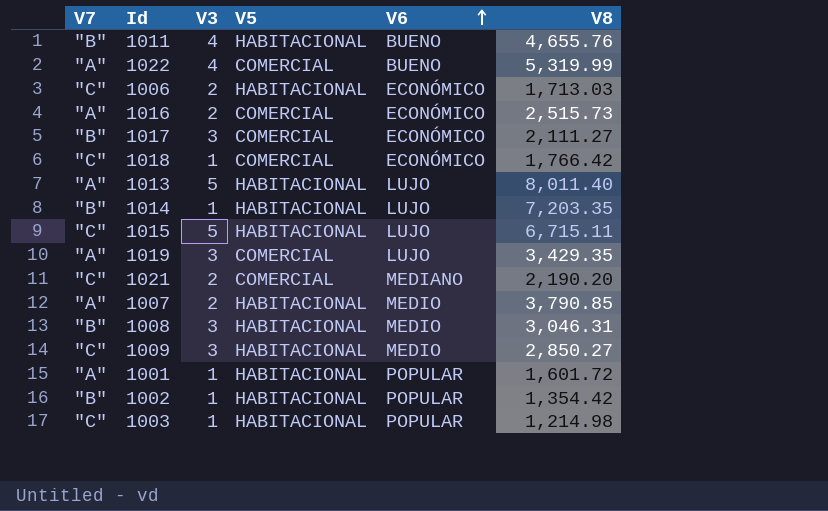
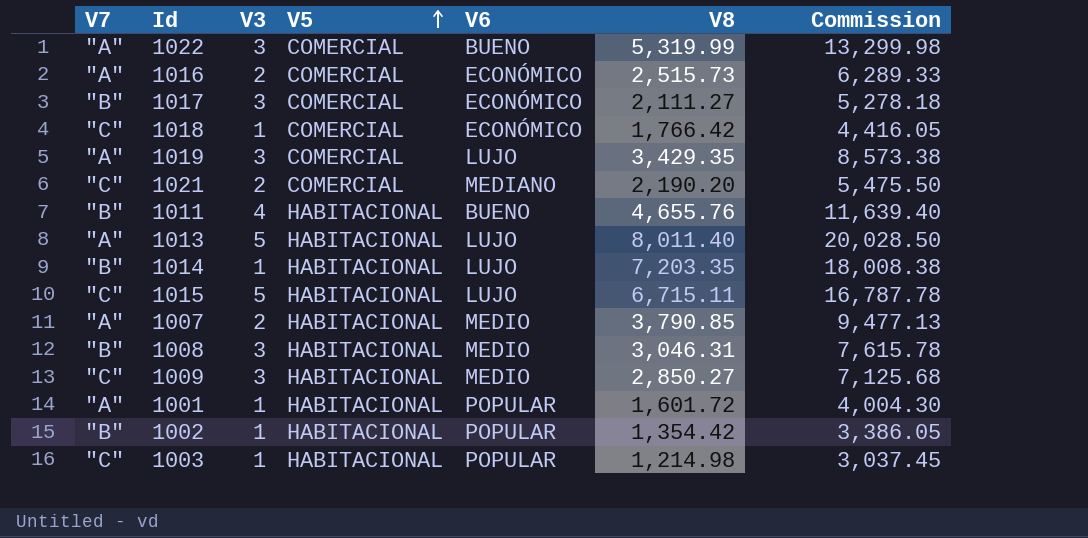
row order: V6 ascending -> V5 ascending
column Commission | formula: none -> [V8] * 2.5
row 1006: "C" | 2 | HABITACIONAL | ECONÓMICO | 1,713.03 -> none
1022 | V3: 4 -> 3

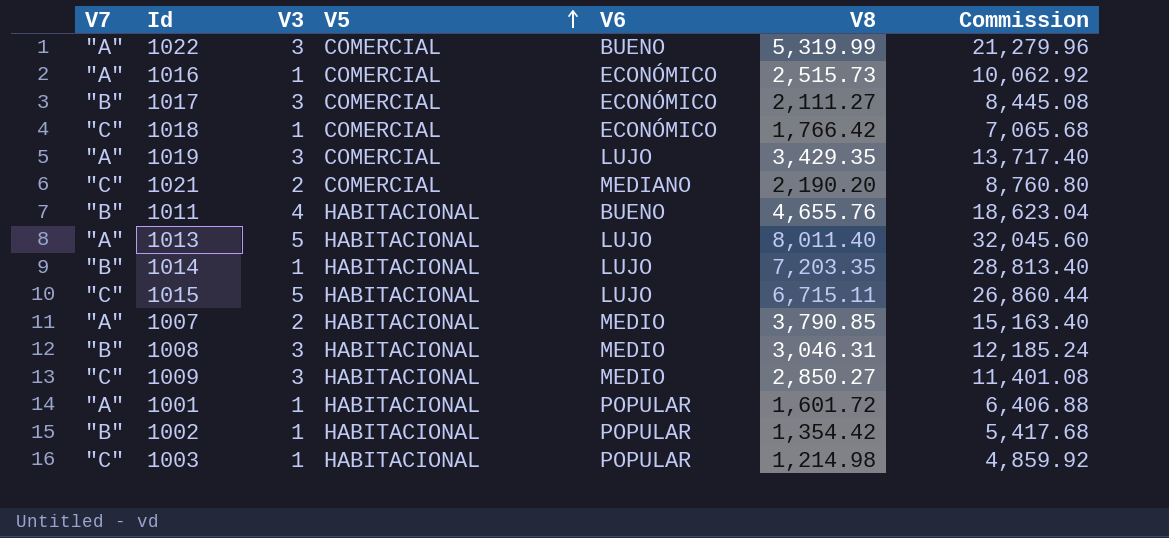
column Commission | formula: [V8] * 2.5 -> [V8] * 4
1016 | V3: 2 -> 1

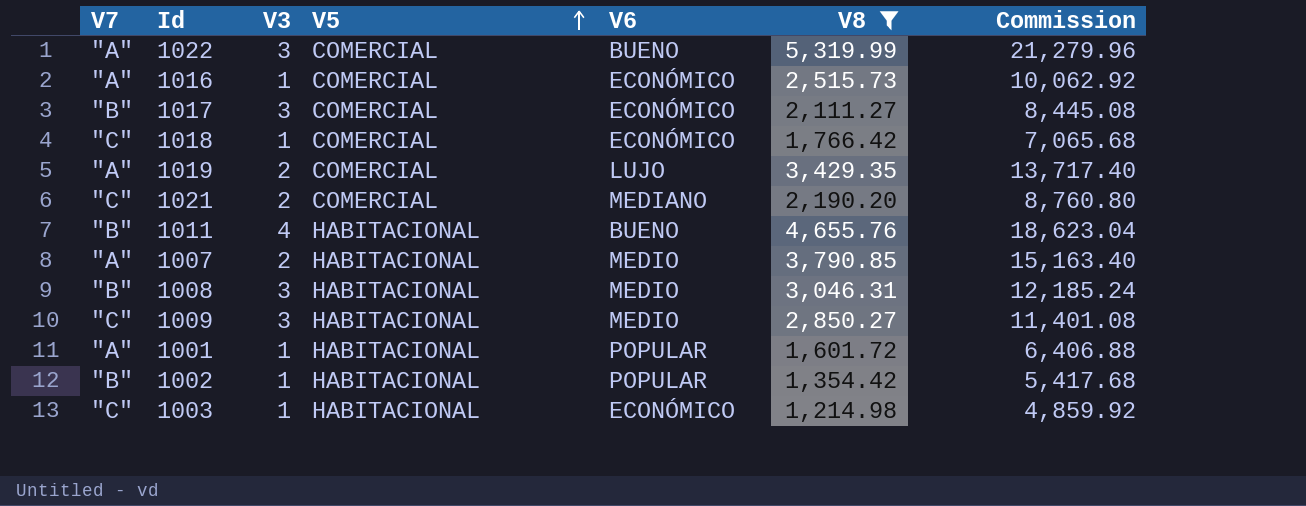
filter: none -> V8 <= 5,319.99
1019 | V3: 3 -> 2
1003 | V6: POPULAR -> ECONÓMICO

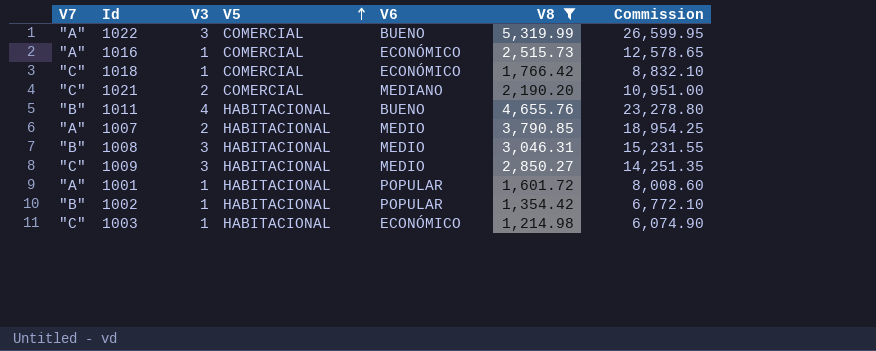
column Commission | formula: [V8] * 4 -> [V8] * 5
row 1017: "B" | 3 | COMERCIAL | ECONÓMICO | 2,111.27 | 8,445.08 -> none
row 1019: "A" | 2 | COMERCIAL | LUJO | 3,429.35 | 13,717.40 -> none

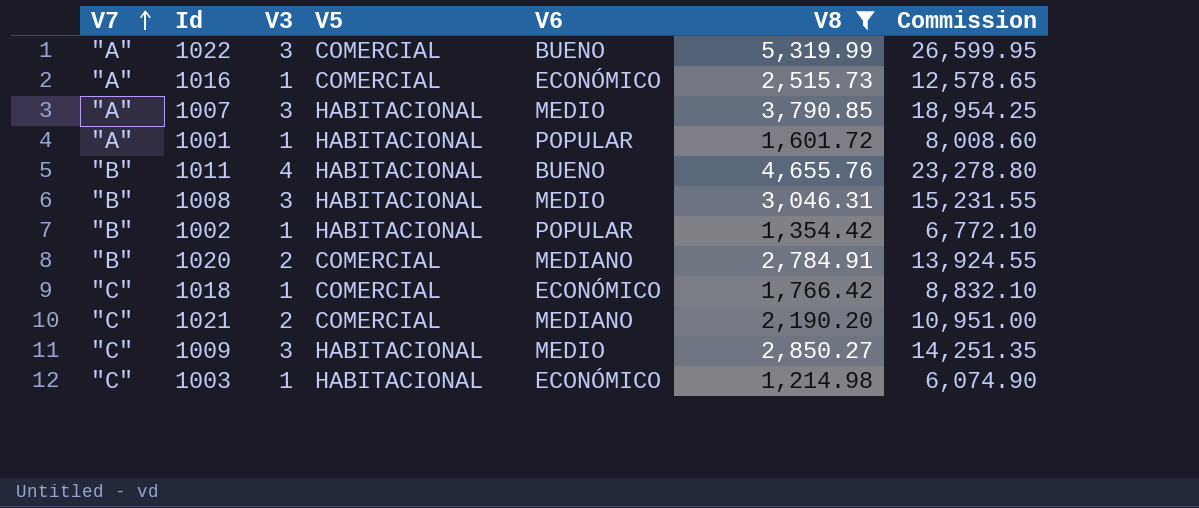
row order: V5 ascending -> V7 ascending
1007 | V3: 2 -> 3
row 1020: none -> "B" | 2 | COMERCIAL | MEDIANO | 2,784.91 | 13,924.55

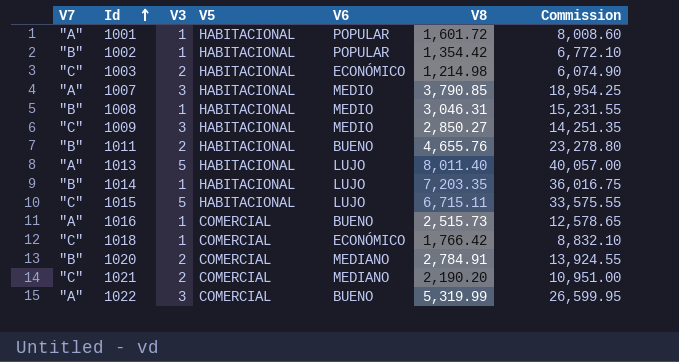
filter: V8 <= 5,319.99 -> none
row order: V7 ascending -> Id ascending
1003 | V3: 1 -> 2
1008 | V3: 3 -> 1
1011 | V3: 4 -> 2
1016 | V6: ECONÓMICO -> BUENO

